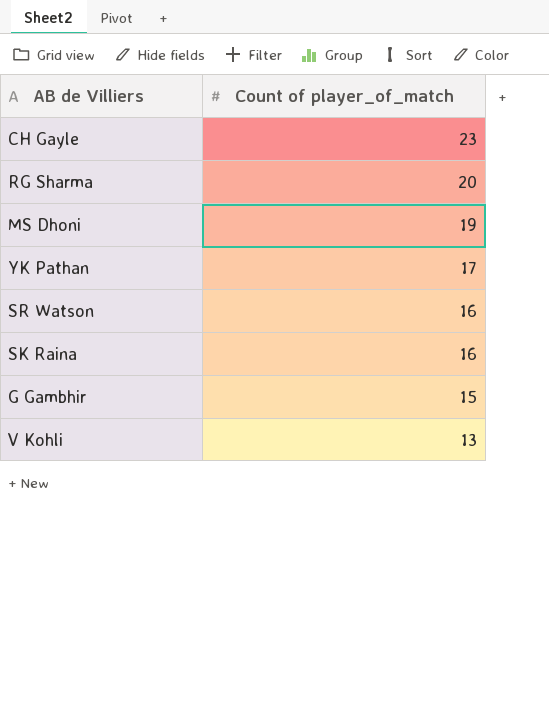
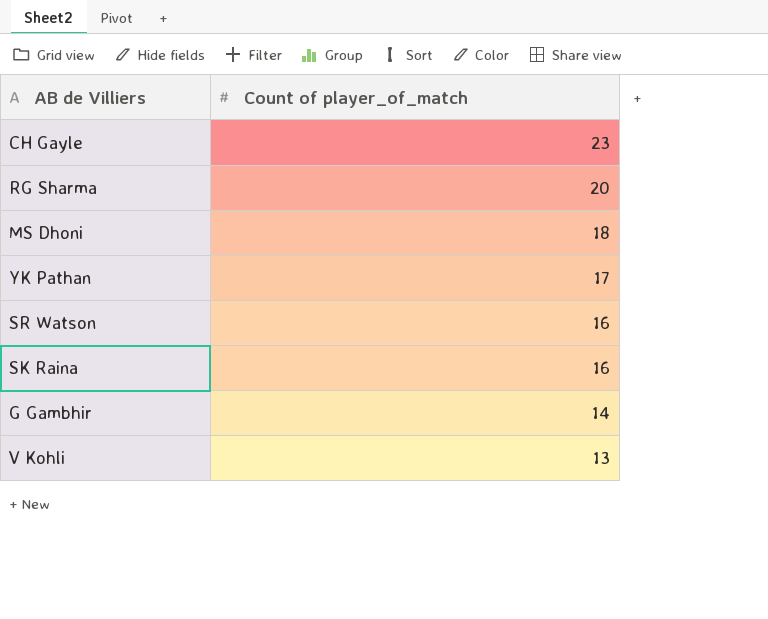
MS Dhoni | Count of player_of_match: 19 -> 18
G Gambhir | Count of player_of_match: 15 -> 14

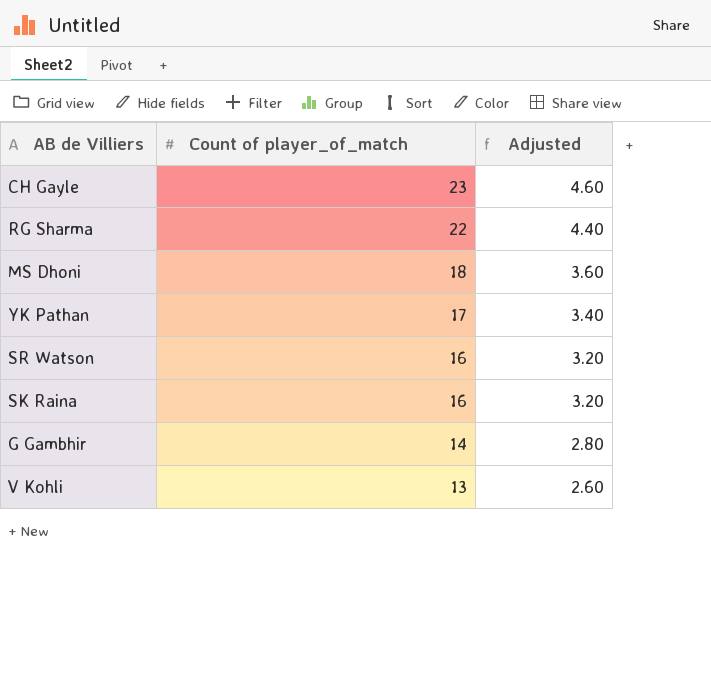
column Adjusted | formula: none -> [Count of player_of_match] * 0.2
RG Sharma | Count of player_of_match: 20 -> 22

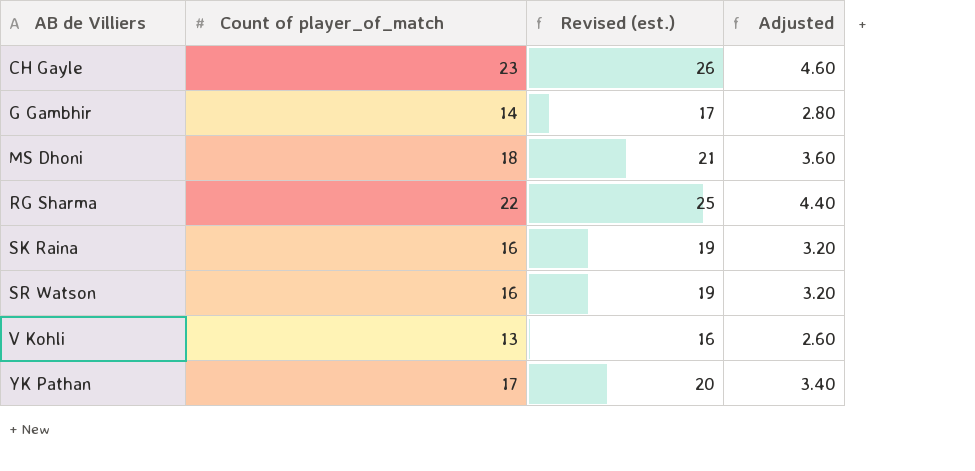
row order: Count of player_of_match descending -> AB de Villiers ascending
column Revised (est.) | formula: none -> [Count of player_of_match] + 3

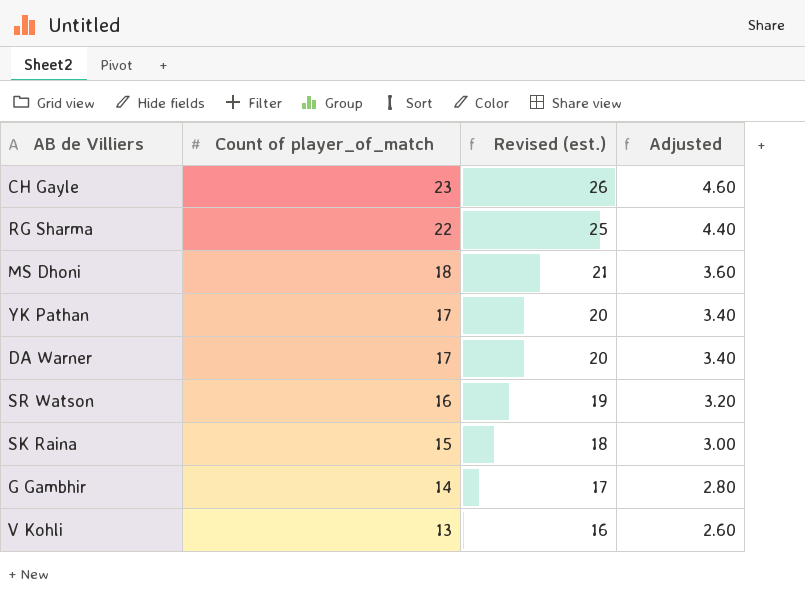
row order: AB de Villiers ascending -> Count of player_of_match descending
row DA Warner: none -> 17 | 20 | 3.40
SK Raina | Count of player_of_match: 16 -> 15
SK Raina | Revised (est.): 19 -> 18
SK Raina | Adjusted: 3.20 -> 3.00

